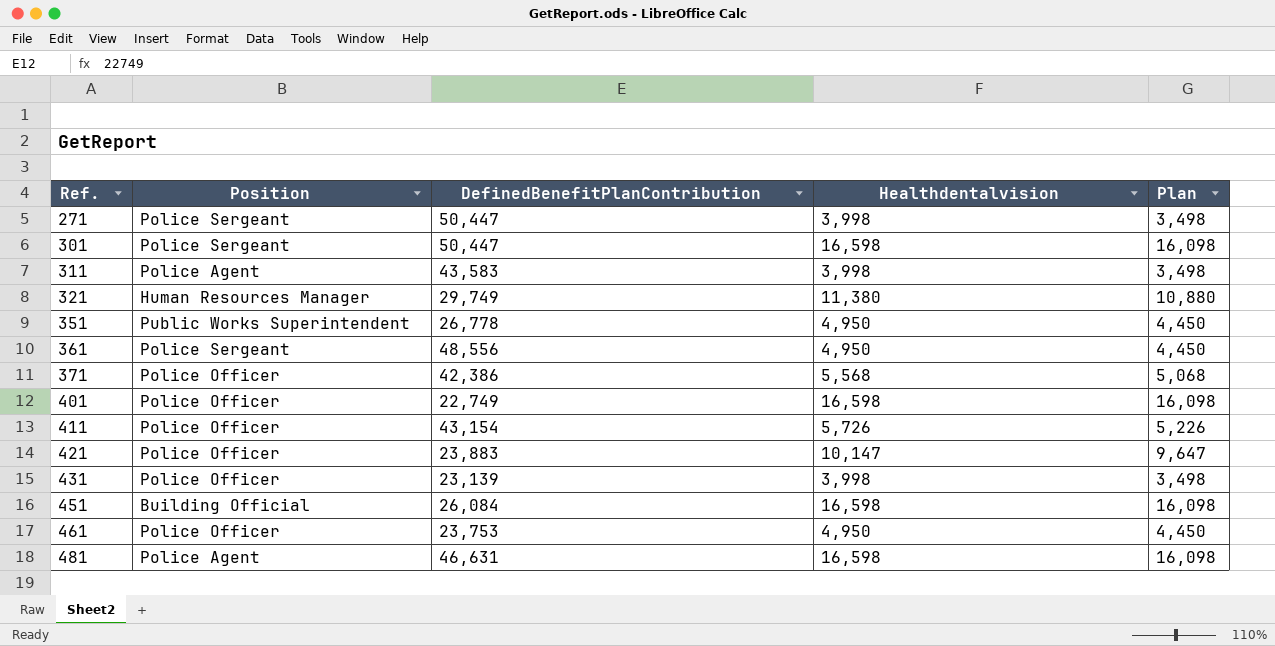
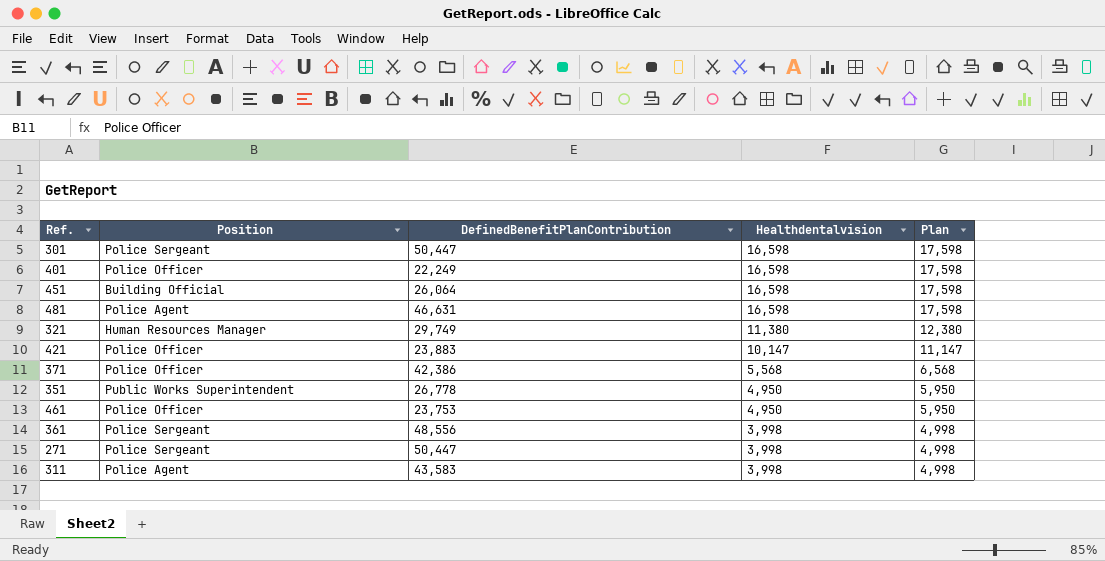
row order: Ref. ascending -> Healthdentalvision descending
column Plan | formula: [Healthdentalvision] - 500 -> [Healthdentalvision] + 1000
row 411: Police Officer | 43,154 | 5,726 | 5,226 -> none
row 431: Police Officer | 23,139 | 3,998 | 3,498 -> none
401 | DefinedBenefitPlanContribution: 22,749 -> 22,249
451 | DefinedBenefitPlanContribution: 26,084 -> 26,064
361 | Healthdentalvision: 4,950 -> 3,998

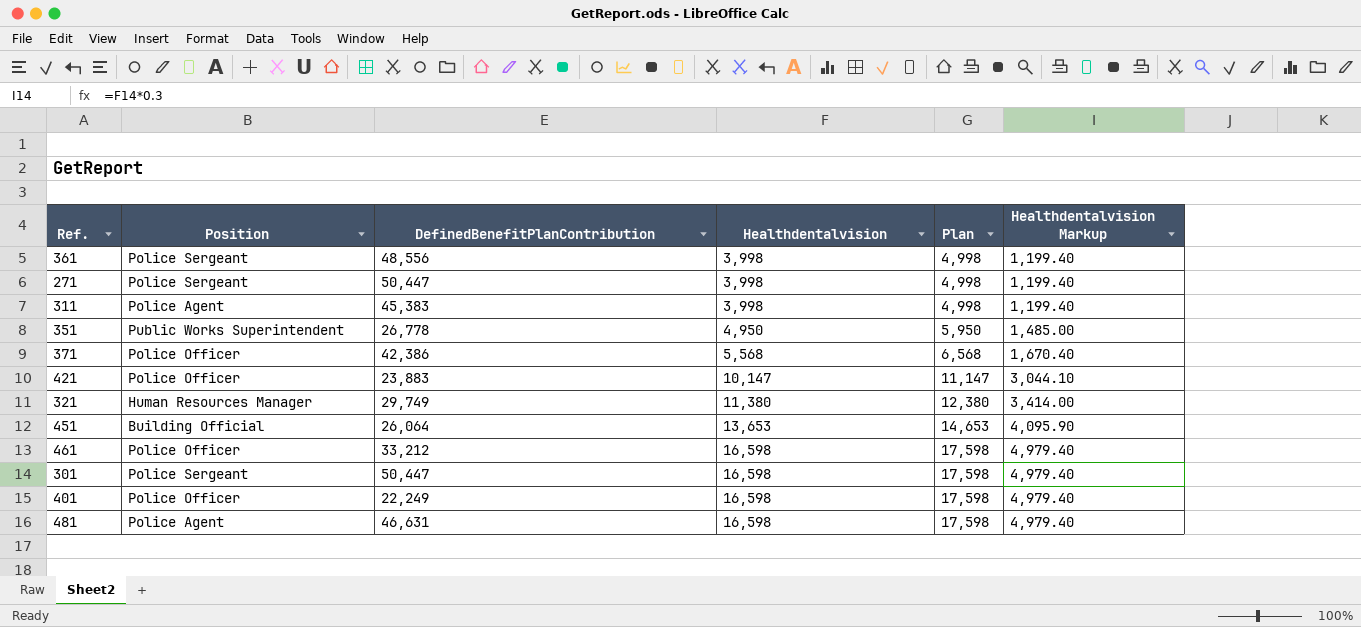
row order: Healthdentalvision descending -> Healthdentalvision ascending
column Healthdentalvision Markup | formula: none -> [Healthdentalvision] * 0.3
311 | DefinedBenefitPlanContribution: 43,583 -> 45,383
451 | Healthdentalvision: 16,598 -> 13,653
451 | Plan: 17,598 -> 14,653
461 | DefinedBenefitPlanContribution: 23,753 -> 33,212
461 | Healthdentalvision: 4,950 -> 16,598
461 | Plan: 5,950 -> 17,598

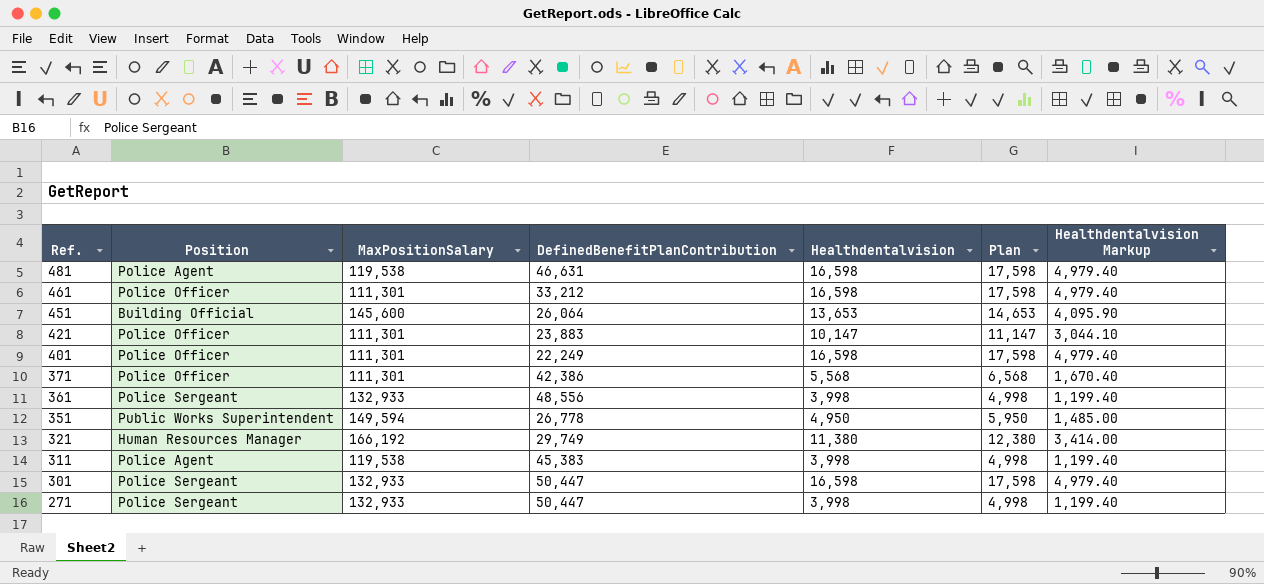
row order: Healthdentalvision ascending -> Ref. descending
column MaxPositionSalary | position: none -> 3

